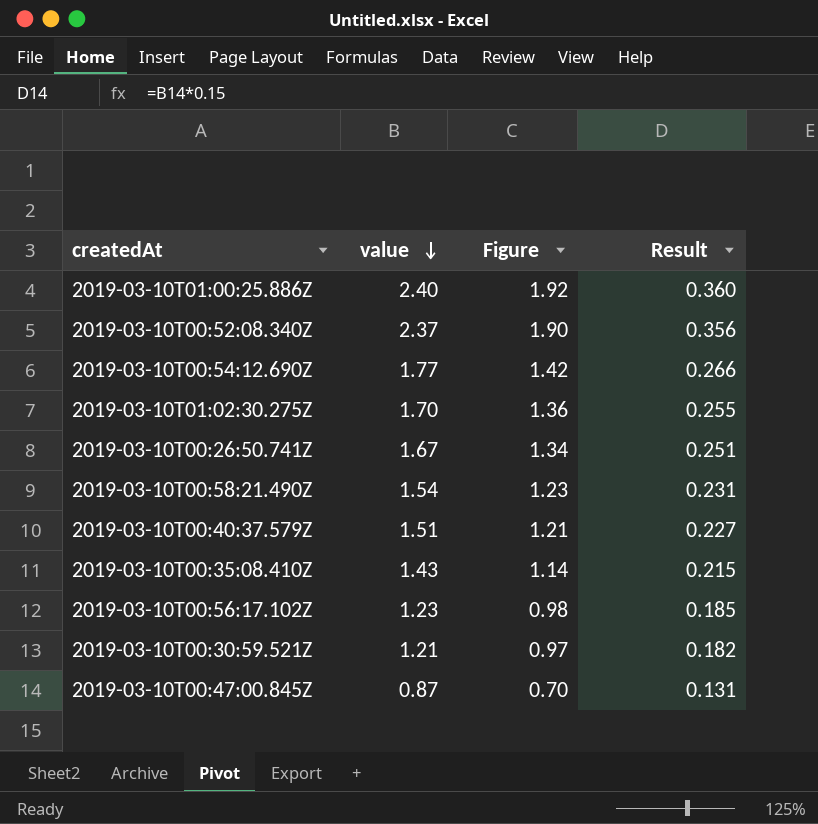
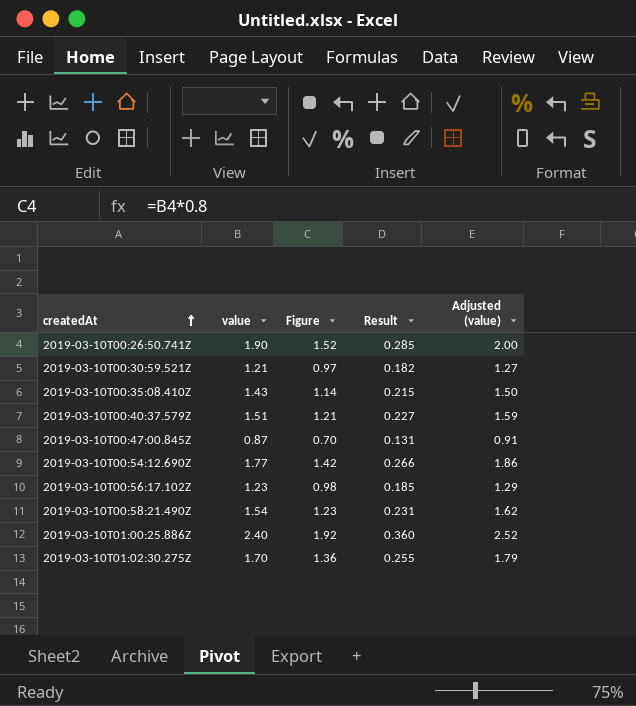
row order: value descending -> createdAt ascending
column Adjusted (value) | formula: none -> [value] * 1.05
row 2019-03-10T00:52:08.340Z: 2.37 | 1.90 | 0.356 -> none
2019-03-10T00:26:50.741Z | value: 1.67 -> 1.90
2019-03-10T00:26:50.741Z | Figure: 1.34 -> 1.52
2019-03-10T00:26:50.741Z | Result: 0.251 -> 0.285

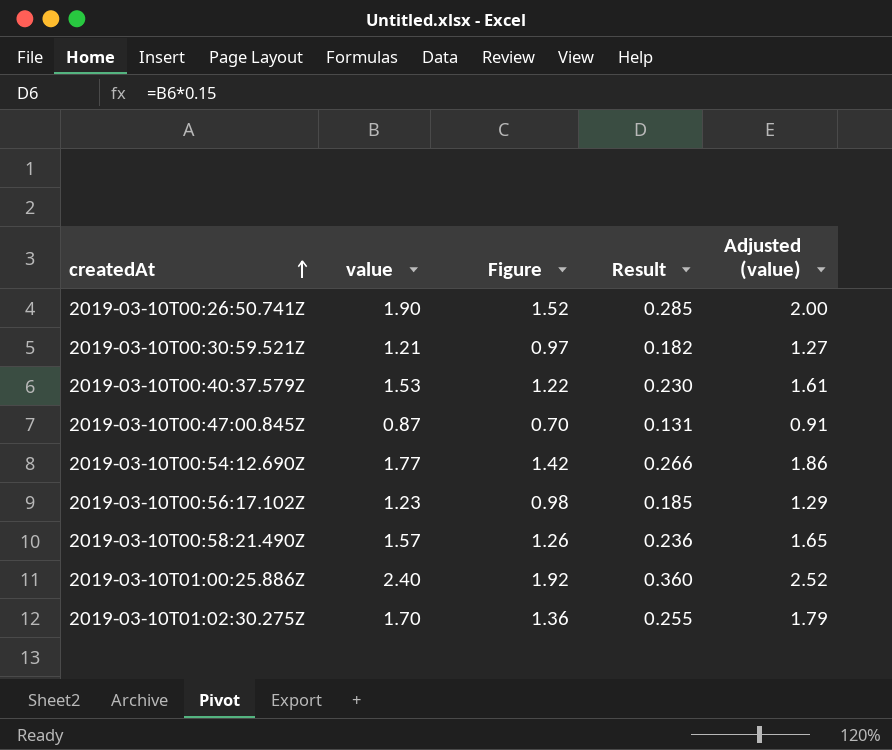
row 2019-03-10T00:35:08.410Z: 1.43 | 1.14 | 0.215 | 1.50 -> none
2019-03-10T00:40:37.579Z | value: 1.51 -> 1.53
2019-03-10T00:40:37.579Z | Figure: 1.21 -> 1.22
2019-03-10T00:40:37.579Z | Result: 0.227 -> 0.230
2019-03-10T00:40:37.579Z | Adjusted (value): 1.59 -> 1.61
2019-03-10T00:58:21.490Z | value: 1.54 -> 1.57
2019-03-10T00:58:21.490Z | Figure: 1.23 -> 1.26
2019-03-10T00:58:21.490Z | Result: 0.231 -> 0.236
2019-03-10T00:58:21.490Z | Adjusted (value): 1.62 -> 1.65

